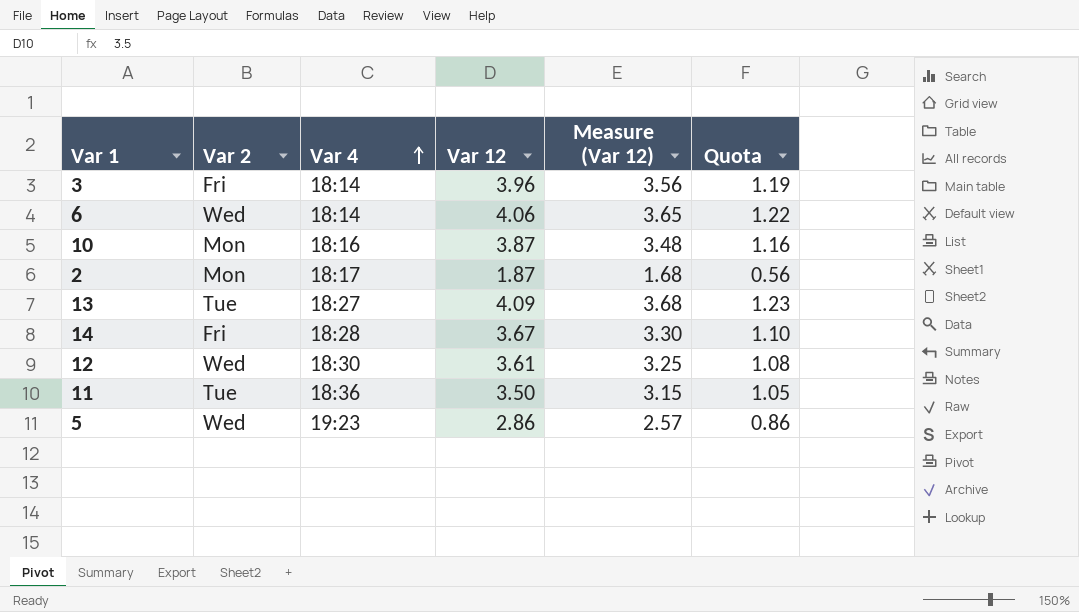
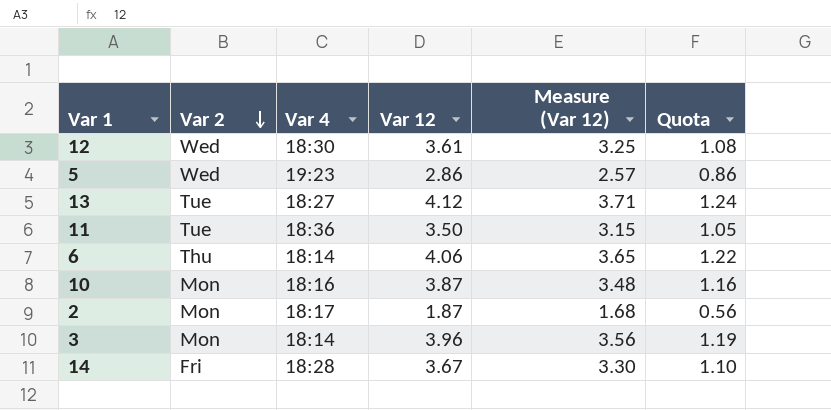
row order: Var 4 ascending -> Var 2 descending
13 | Var 12: 4.09 -> 4.12
13 | Measure (Var 12): 3.68 -> 3.71
13 | Quota: 1.23 -> 1.24
6 | Var 2: Wed -> Thu
3 | Var 2: Fri -> Mon

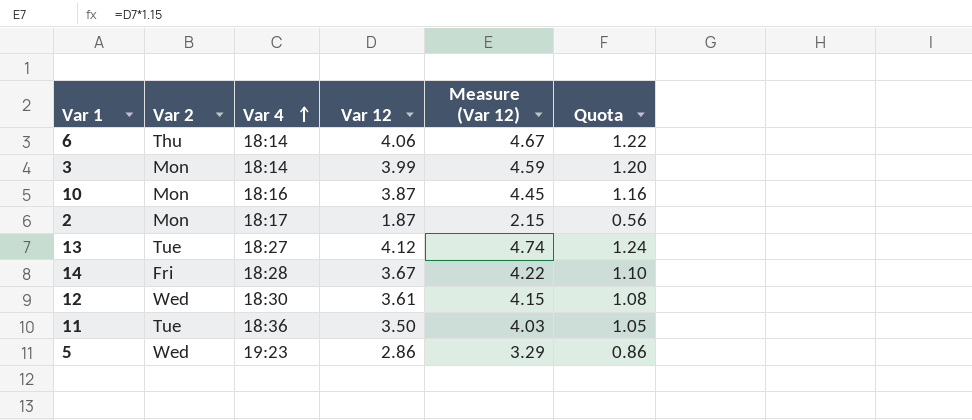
row order: Var 2 descending -> Var 4 ascending
column Measure (Var 12) | formula: [Var 12] * 0.9 -> [Var 12] * 1.15
3 | Var 12: 3.96 -> 3.99
3 | Quota: 1.19 -> 1.20

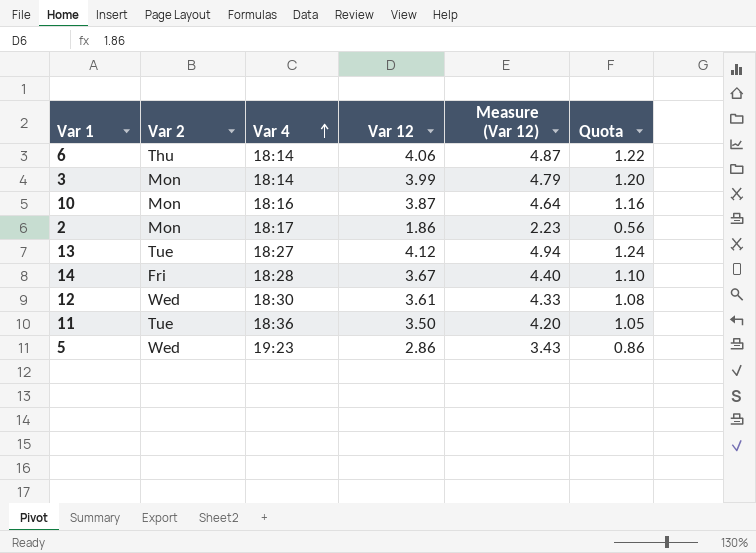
column Measure (Var 12) | formula: [Var 12] * 1.15 -> [Var 12] * 1.2
2 | Var 12: 1.87 -> 1.86

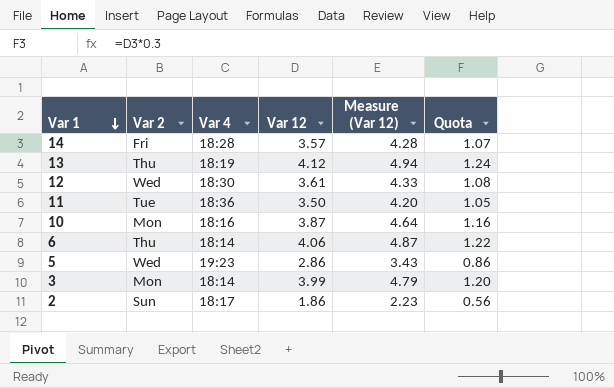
row order: Var 4 ascending -> Var 1 descending
14 | Var 12: 3.67 -> 3.57
14 | Measure (Var 12): 4.40 -> 4.28
14 | Quota: 1.10 -> 1.07
13 | Var 2: Tue -> Thu
13 | Var 4: 18:27 -> 18:19
2 | Var 2: Mon -> Sun

